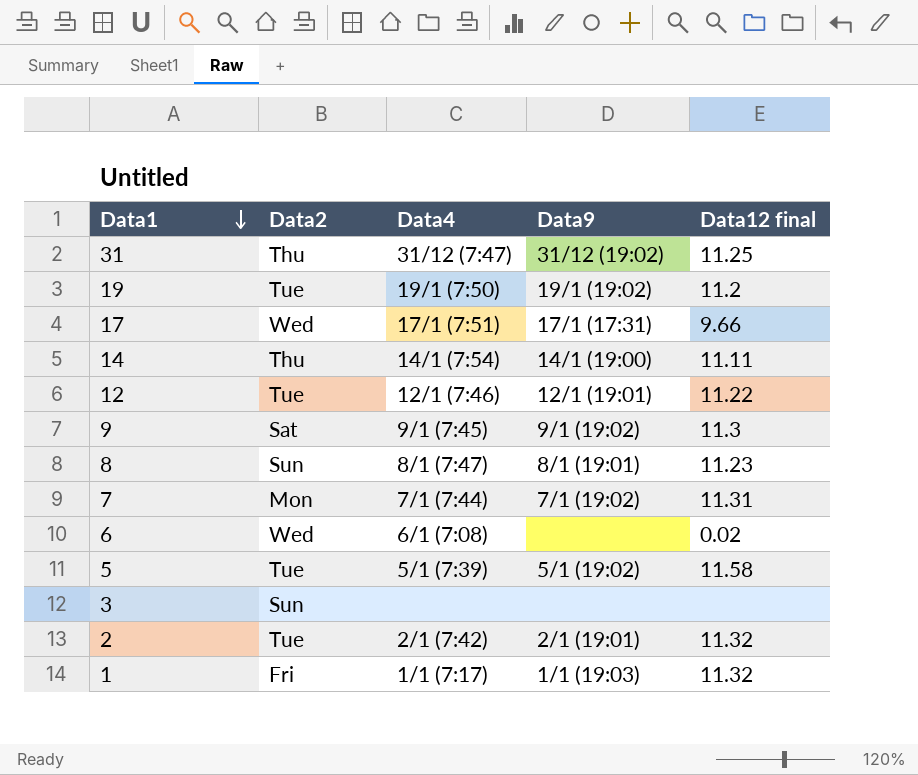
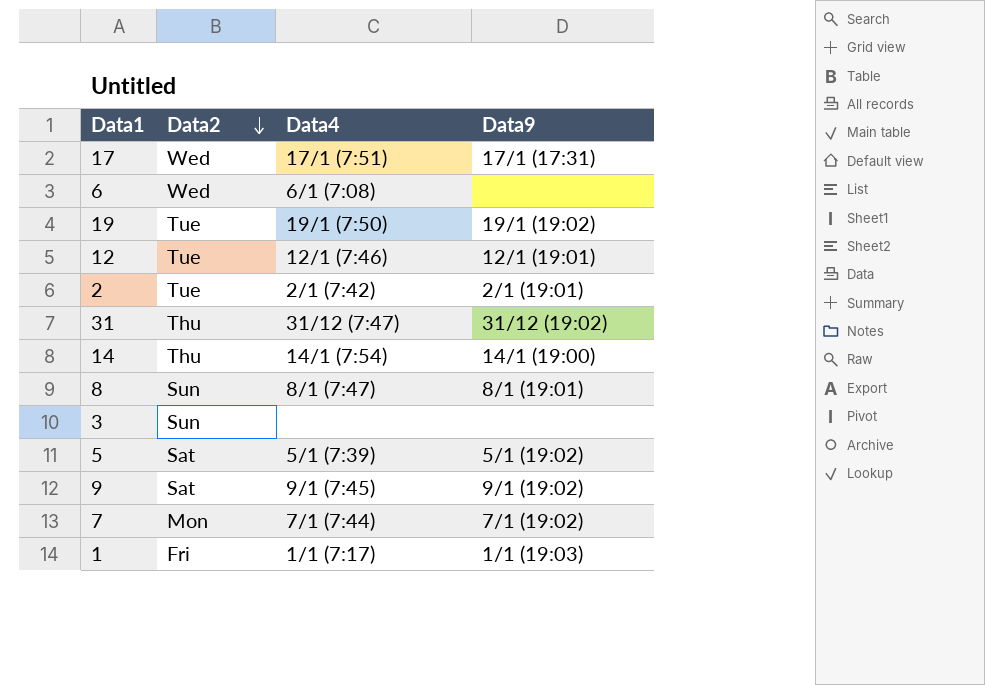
row order: Data1 descending -> Data2 descending
column Data12 final | position: 5 -> none
5 | Data2: Tue -> Sat

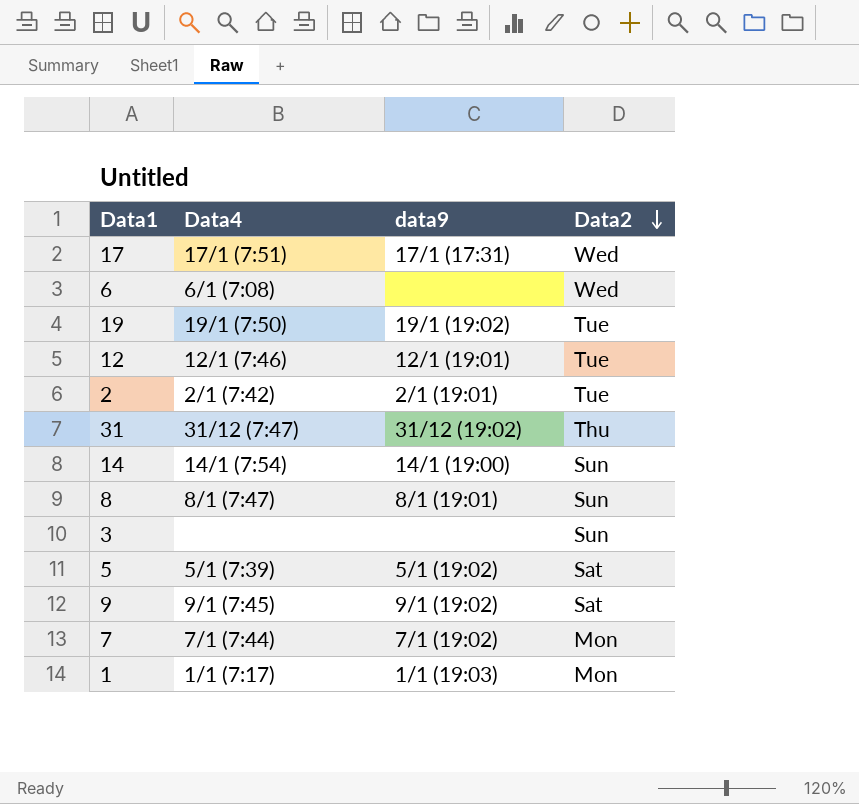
column name: Data9 -> data9
column Data2 | position: 2 -> 4
14 | Data2: Thu -> Sun
1 | Data2: Fri -> Mon

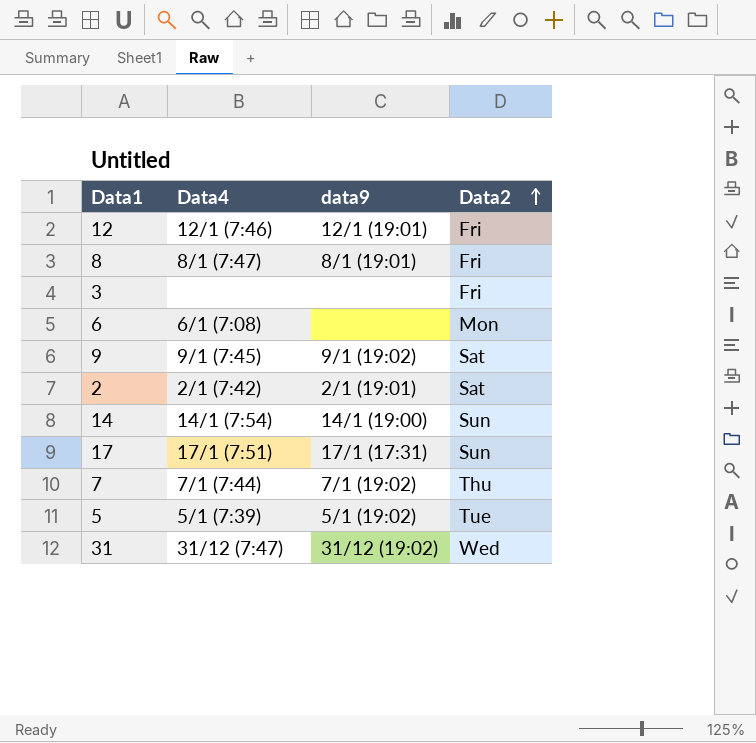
row order: Data2 descending -> Data2 ascending
row 19: 19/1 (7:50) | 19/1 (19:02) | Tue -> none
row 1: 1/1 (7:17) | 1/1 (19:03) | Mon -> none
12 | Data2: Tue -> Fri
8 | Data2: Sun -> Fri
3 | Data2: Sun -> Fri
6 | Data2: Wed -> Mon
2 | Data2: Tue -> Sat
17 | Data2: Wed -> Sun
7 | Data2: Mon -> Thu
5 | Data2: Sat -> Tue
31 | Data2: Thu -> Wed

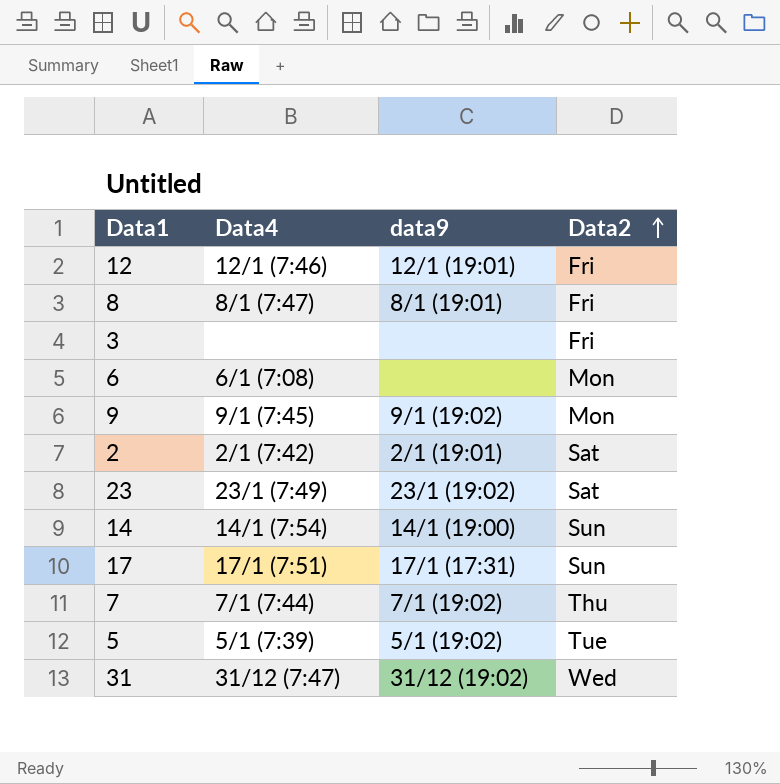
9 | Data2: Sat -> Mon
row 23: none -> 23/1 (7:49) | 23/1 (19:02) | Sat

